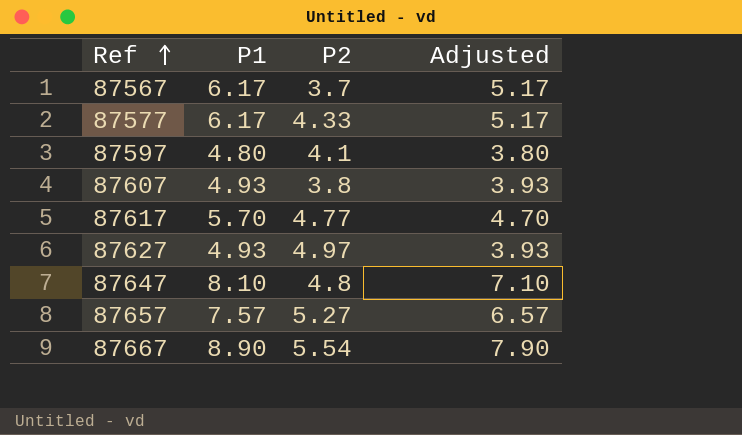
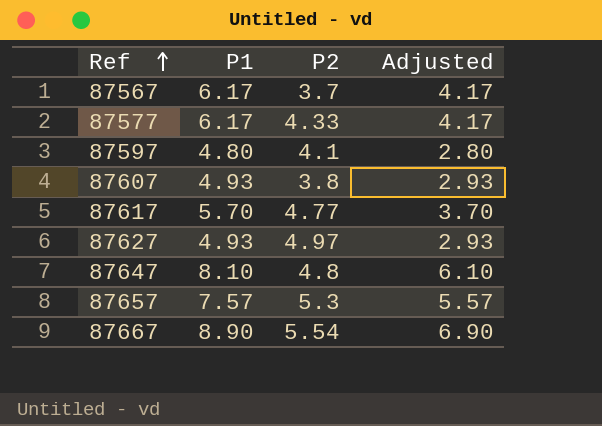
column Adjusted | formula: [P1] - 1 -> [P1] - 2
87657 | P2: 5.27 -> 5.3

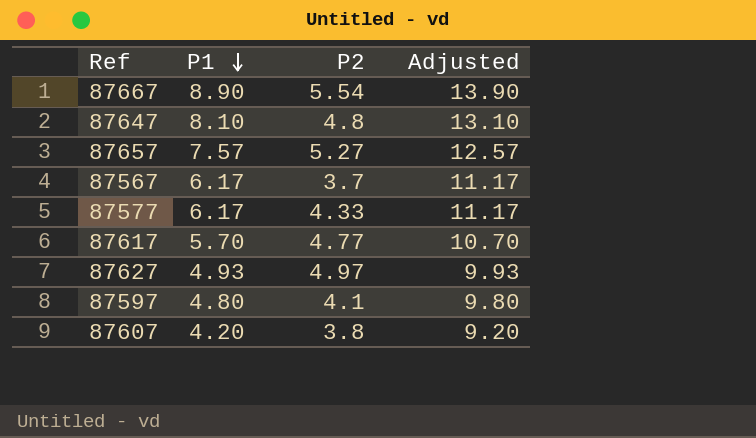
row order: Ref ascending -> P1 descending
column Adjusted | formula: [P1] - 2 -> [P1] + 5
87657 | P2: 5.3 -> 5.27
87607 | P1: 4.93 -> 4.20

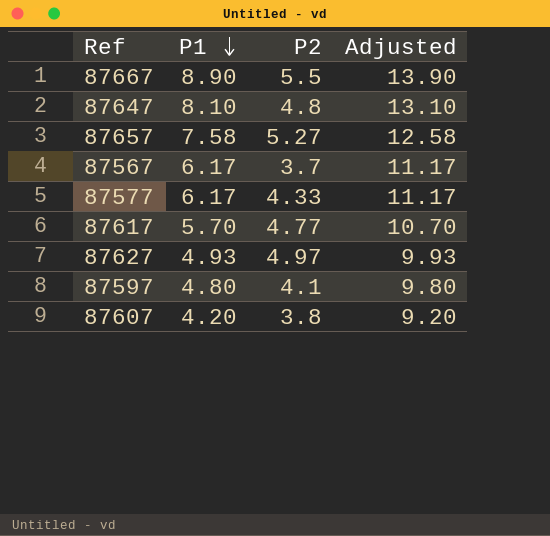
87667 | P2: 5.54 -> 5.5
87657 | P1: 7.57 -> 7.58
87657 | Adjusted: 12.57 -> 12.58

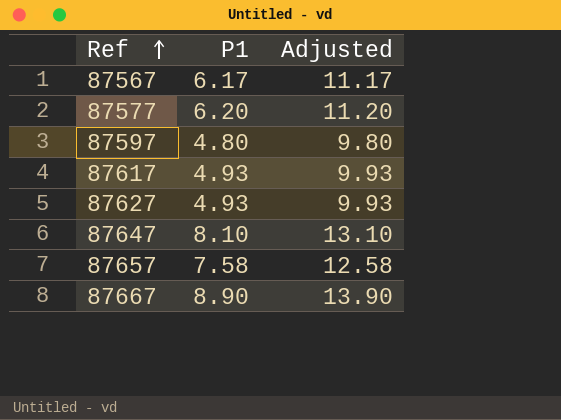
row order: P1 descending -> Ref ascending
column P2 | position: 3 -> none
row 87607: 4.20 | 3.8 | 9.20 -> none
87577 | P1: 6.17 -> 6.20
87577 | Adjusted: 11.17 -> 11.20
87617 | P1: 5.70 -> 4.93
87617 | Adjusted: 10.70 -> 9.93

